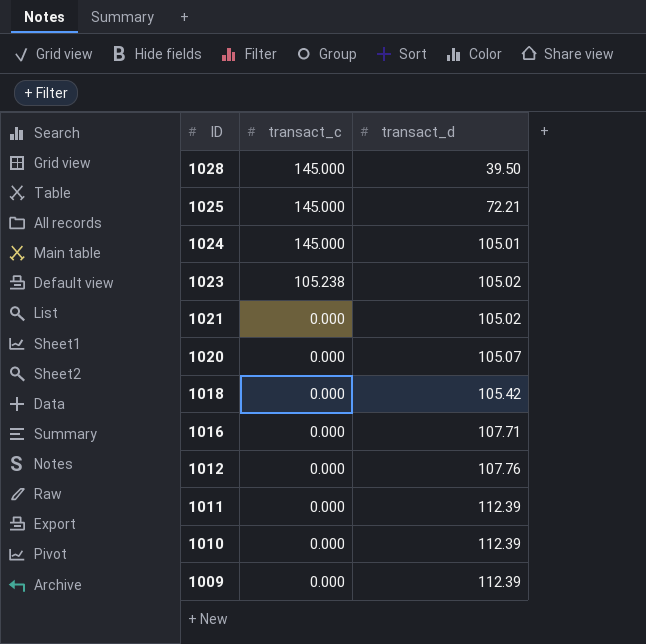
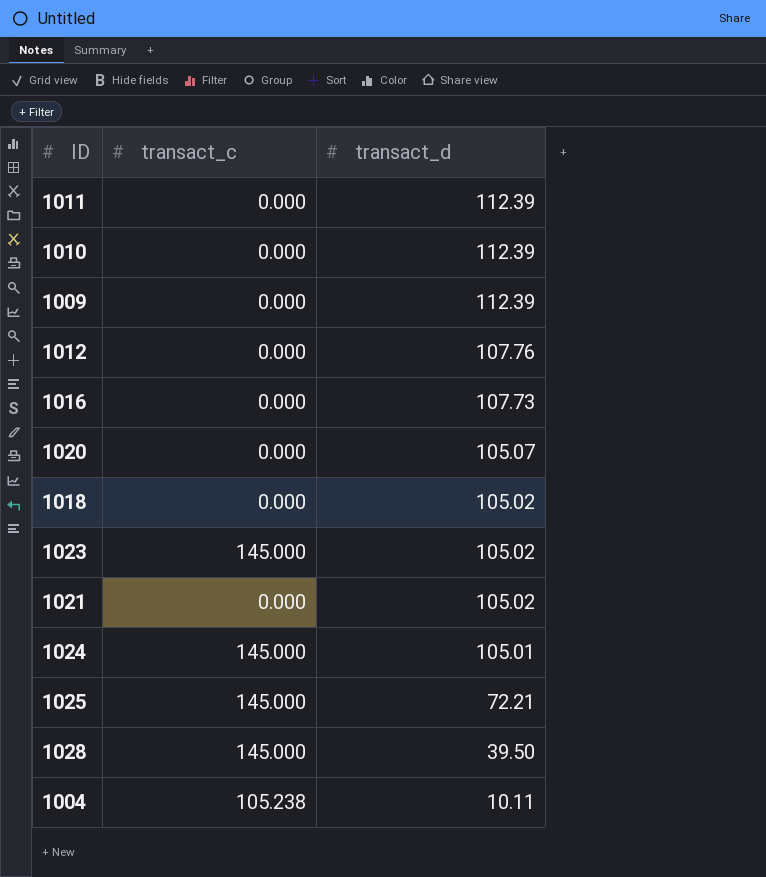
row order: ID descending -> transact_d descending
1016 | transact_d: 107.71 -> 107.73
1018 | transact_d: 105.42 -> 105.02
1023 | transact_c: 105.238 -> 145.000
row 1004: none -> 105.238 | 10.11

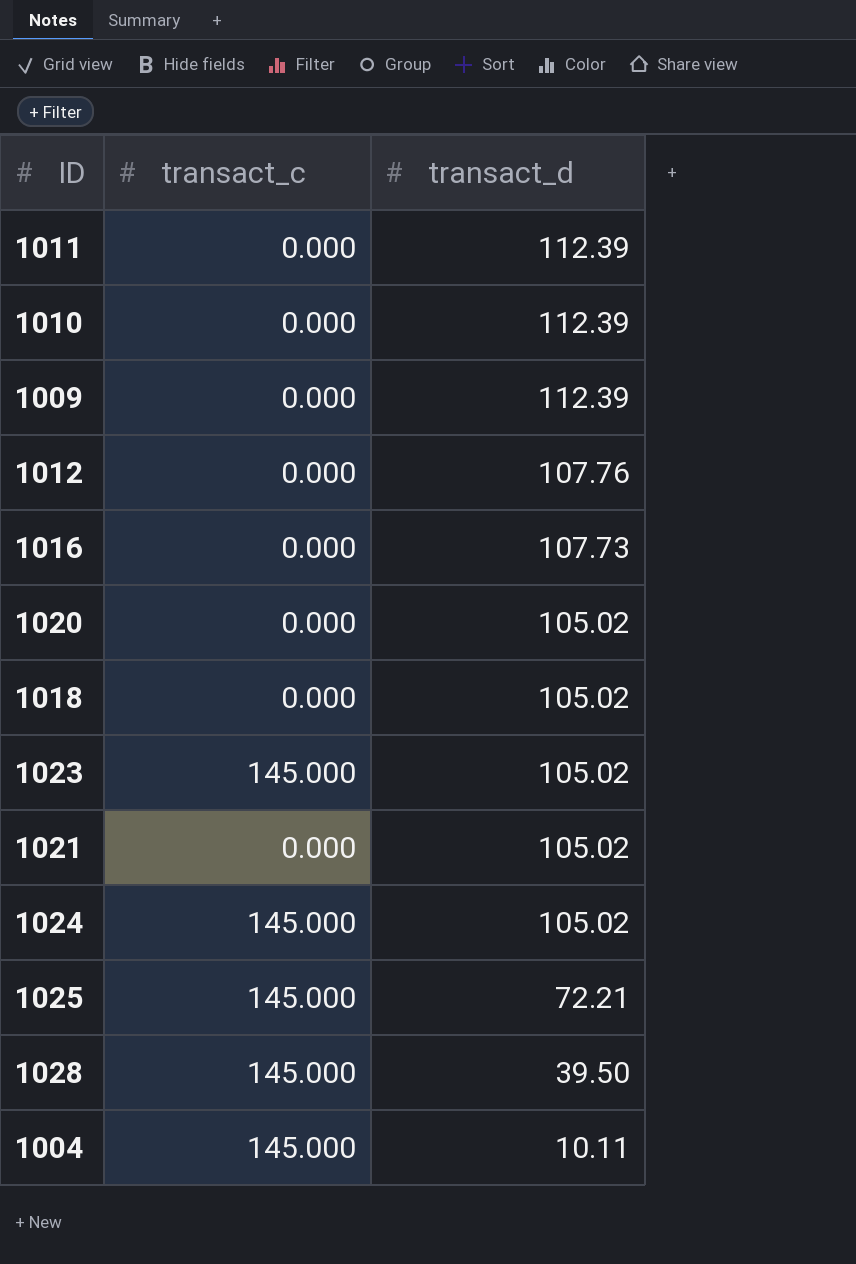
1020 | transact_d: 105.07 -> 105.02
1024 | transact_d: 105.01 -> 105.02
1004 | transact_c: 105.238 -> 145.000

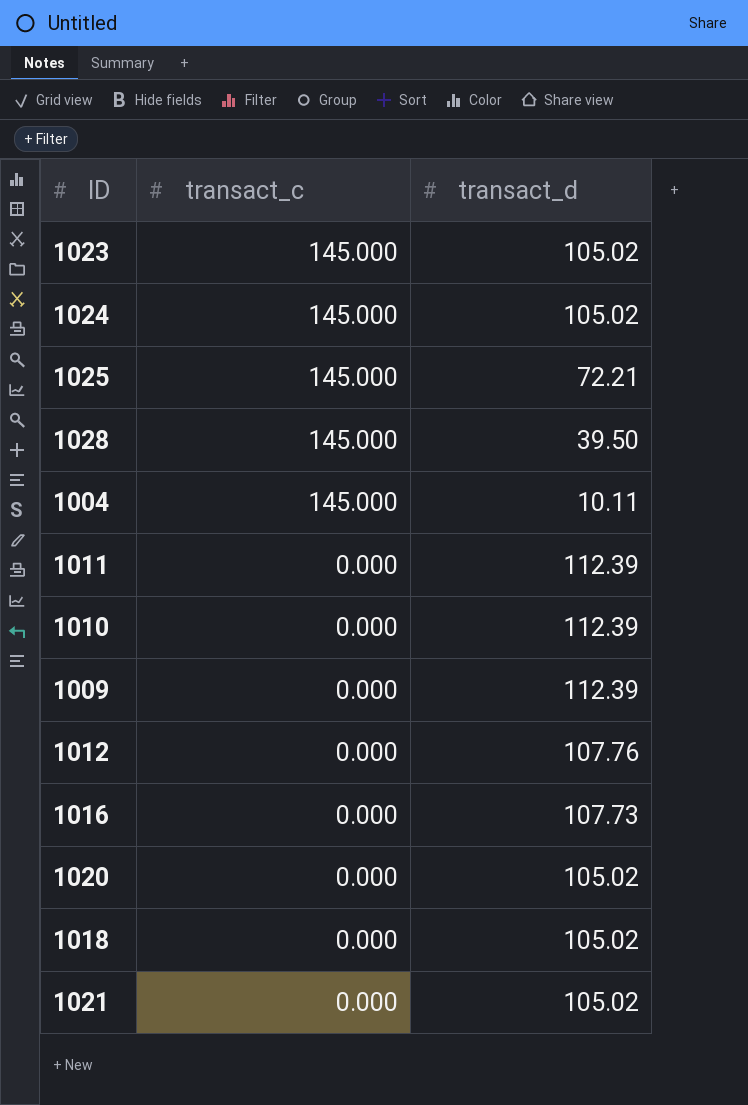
row order: transact_d descending -> transact_c descending

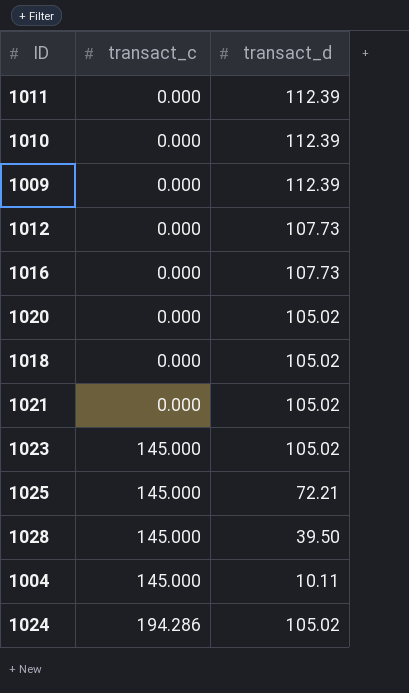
row order: transact_c descending -> transact_c ascending
1012 | transact_d: 107.76 -> 107.73
1024 | transact_c: 145.000 -> 194.286

